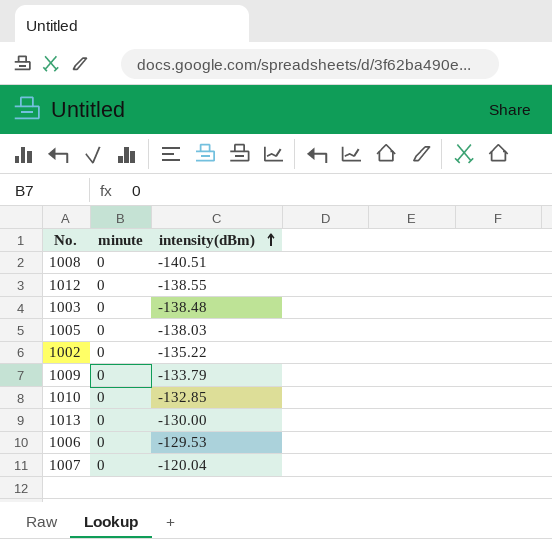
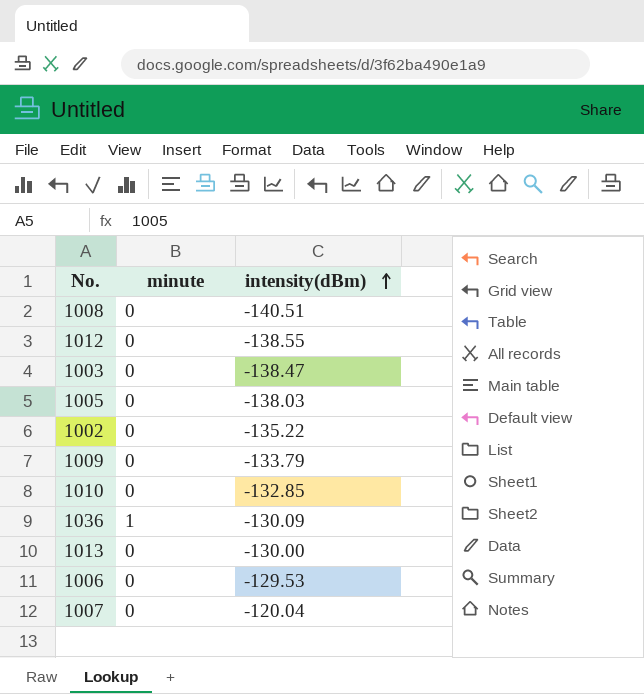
1003 | intensity(dBm): -138.48 -> -138.47
row 1036: none -> 1 | -130.09

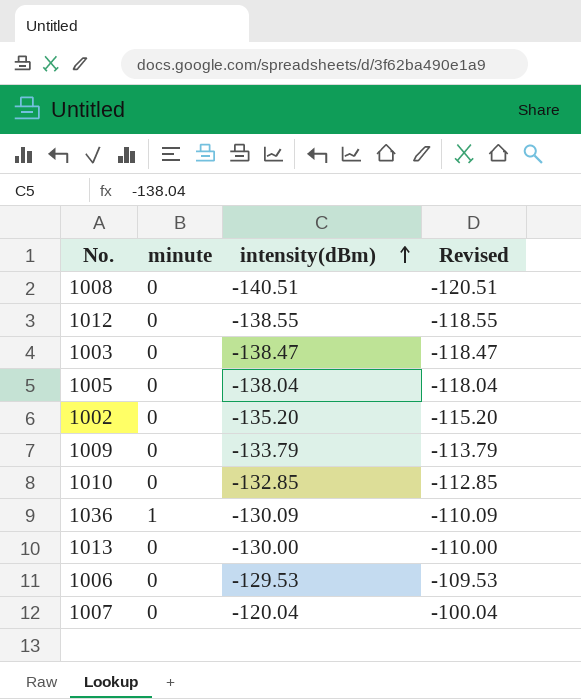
column Revised | formula: none -> [intensity(dBm)] + 20
1005 | intensity(dBm): -138.03 -> -138.04
1002 | intensity(dBm): -135.22 -> -135.20

